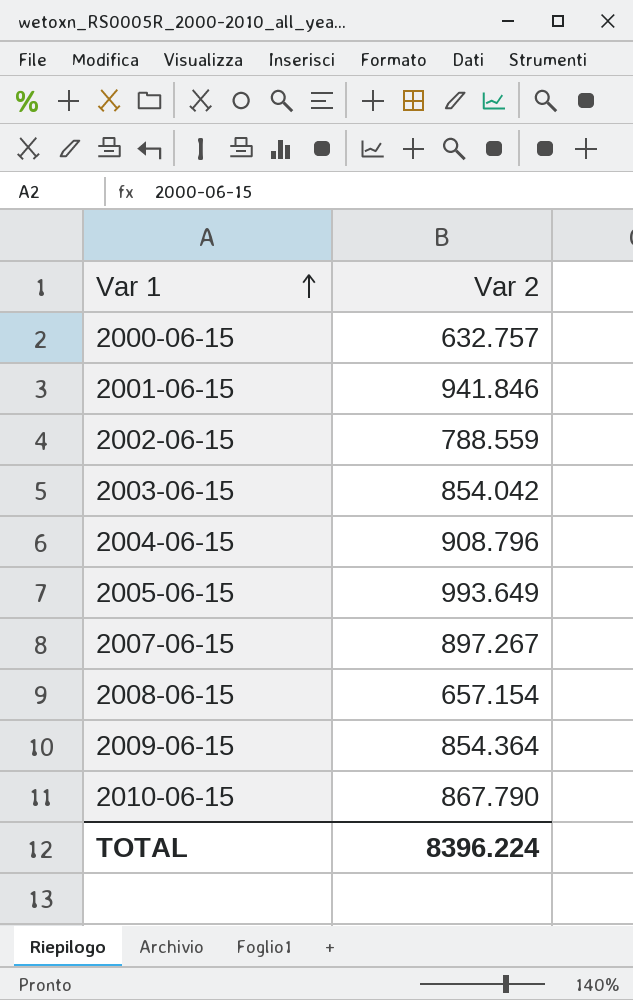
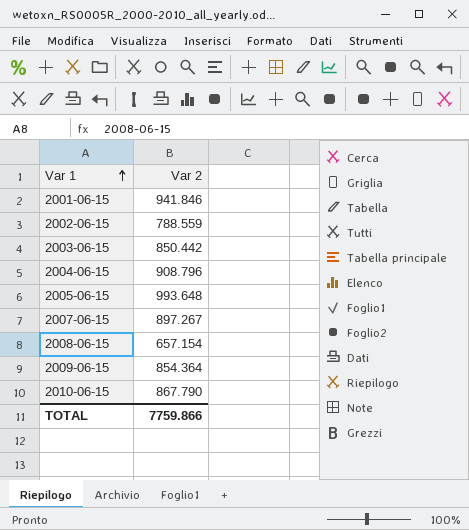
row 2000-06-15: 632.757 -> none
2003-06-15 | Var 2: 854.042 -> 850.442
2005-06-15 | Var 2: 993.649 -> 993.648
TOTAL | Var 2: 8396.224 -> 7759.866

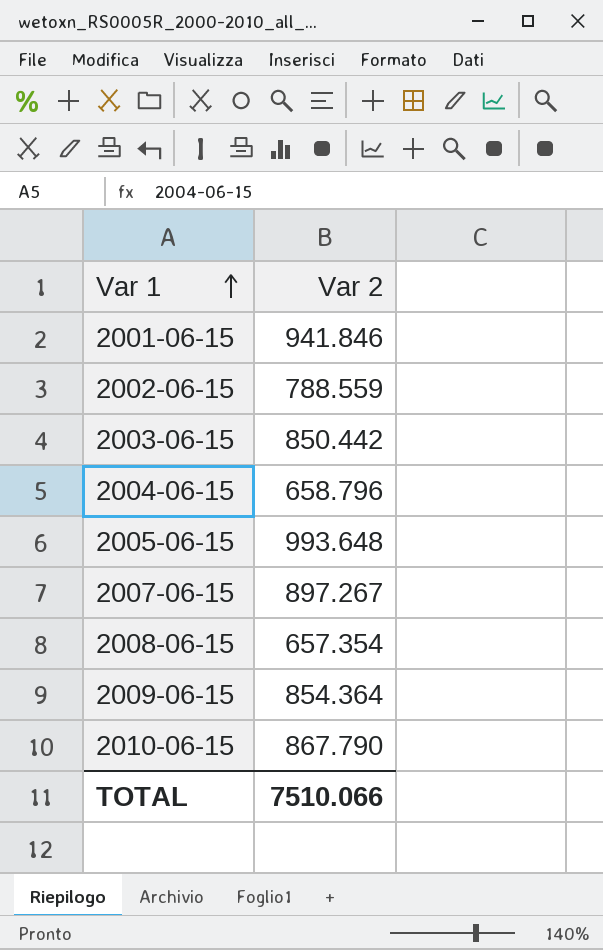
2004-06-15 | Var 2: 908.796 -> 658.796
2008-06-15 | Var 2: 657.154 -> 657.354
TOTAL | Var 2: 7759.866 -> 7510.066

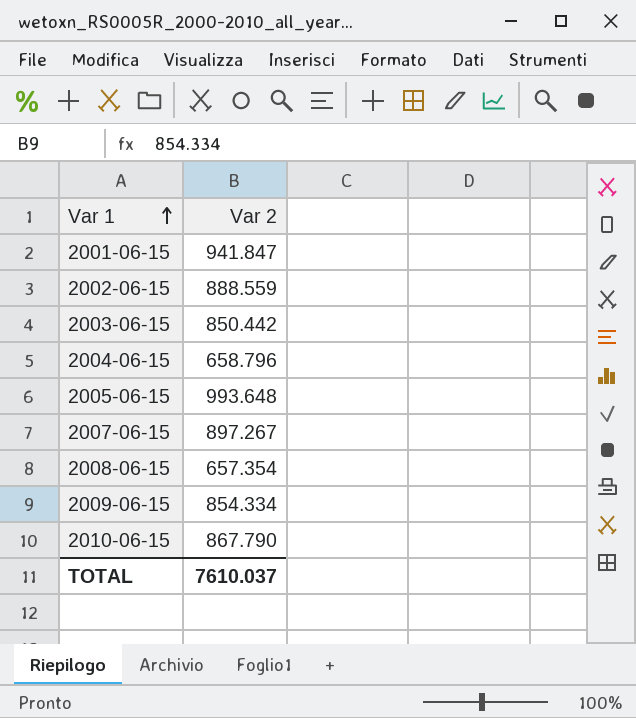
2001-06-15 | Var 2: 941.846 -> 941.847
2002-06-15 | Var 2: 788.559 -> 888.559
2009-06-15 | Var 2: 854.364 -> 854.334
TOTAL | Var 2: 7510.066 -> 7610.037

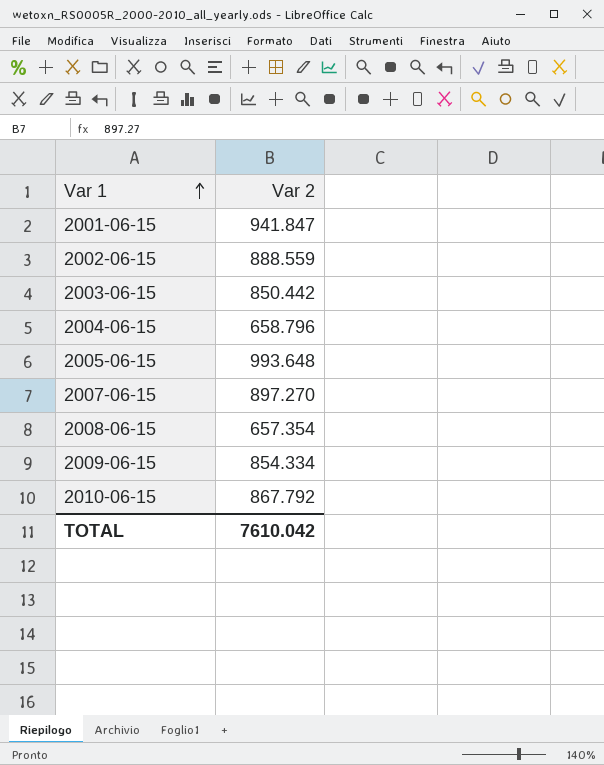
2007-06-15 | Var 2: 897.267 -> 897.270
2010-06-15 | Var 2: 867.790 -> 867.792
TOTAL | Var 2: 7610.037 -> 7610.042

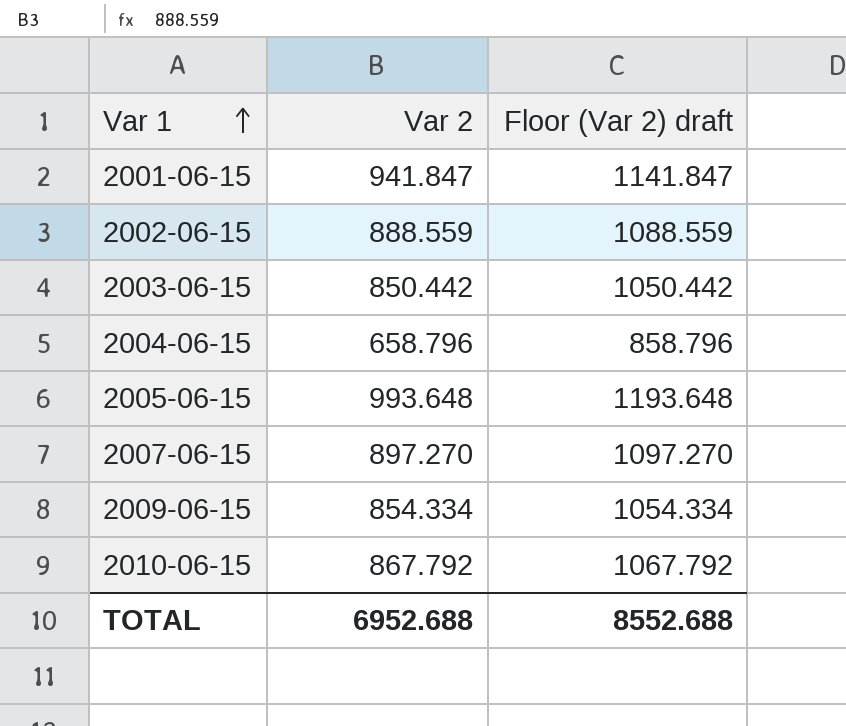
column Floor (Var 2) draft | formula: none -> [Var 2] + 200
row 2008-06-15: 657.354 -> none
TOTAL | Var 2: 7610.042 -> 6952.688

